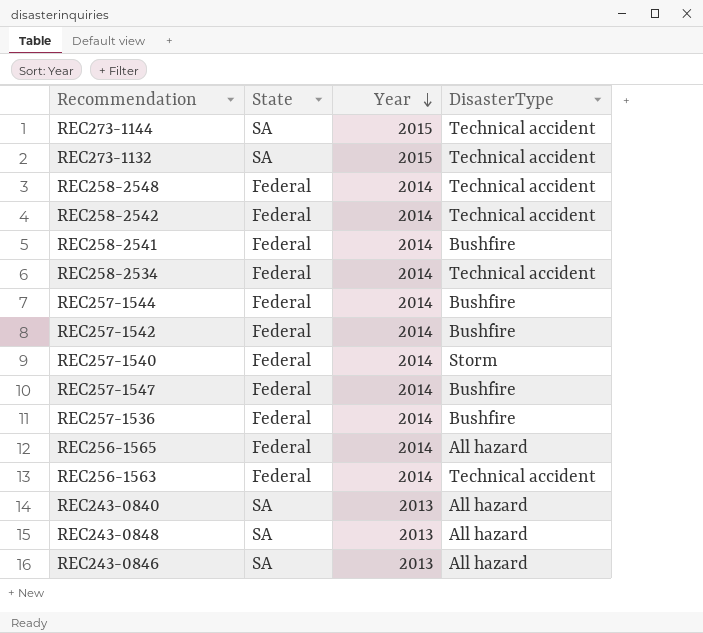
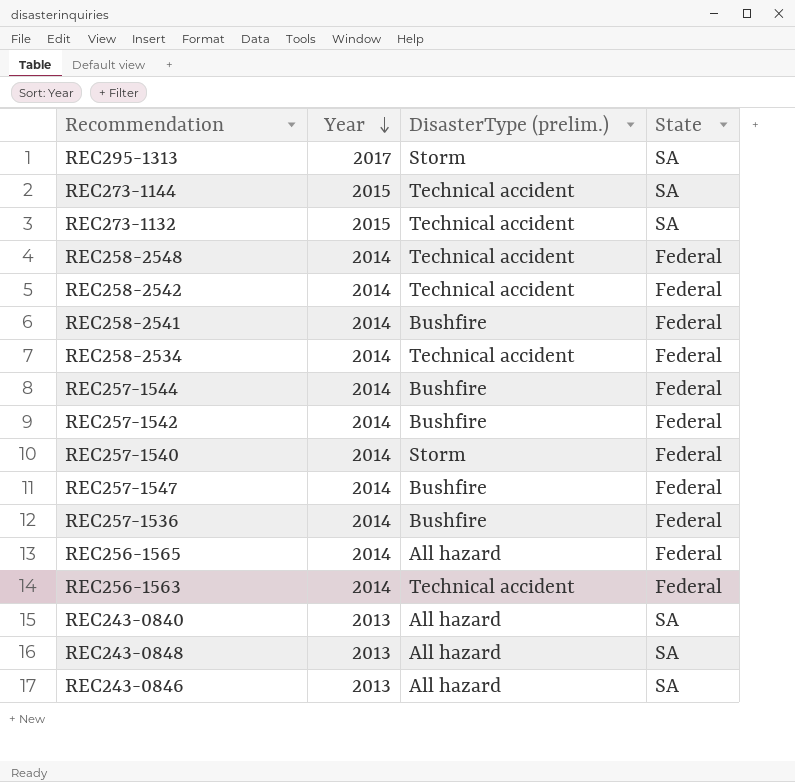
column name: DisasterType -> DisasterType (prelim.)
column State | position: 2 -> 4
row REC295-1313: none -> 2017 | Storm | SA

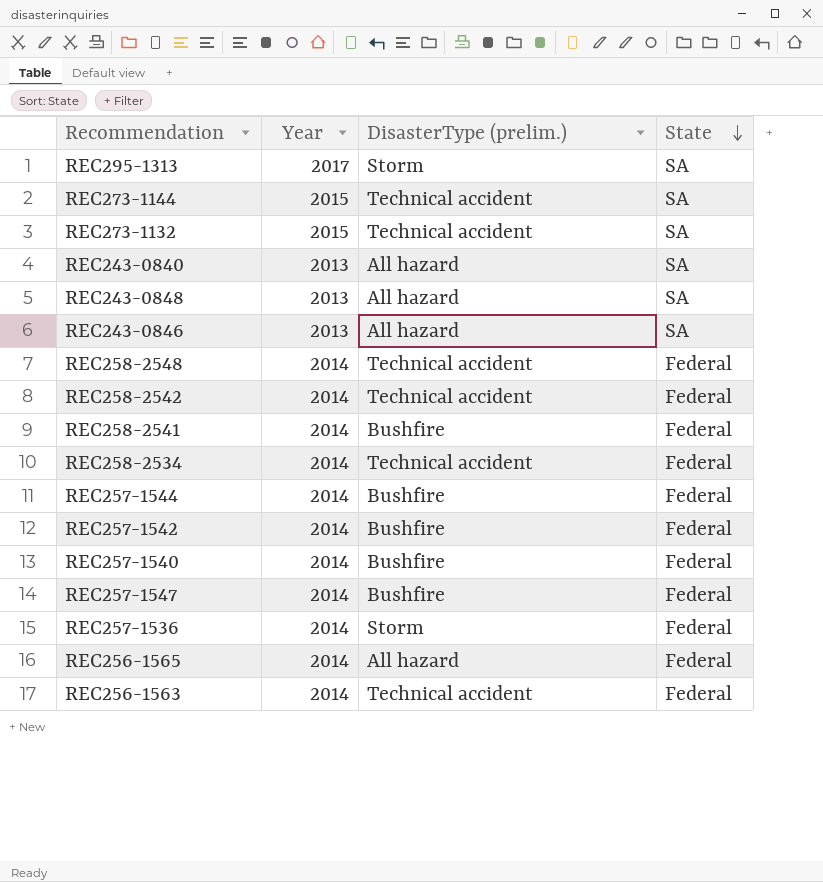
row order: Year descending -> State descending
REC257-1540 | DisasterType (prelim.): Storm -> Bushfire
REC257-1536 | DisasterType (prelim.): Bushfire -> Storm

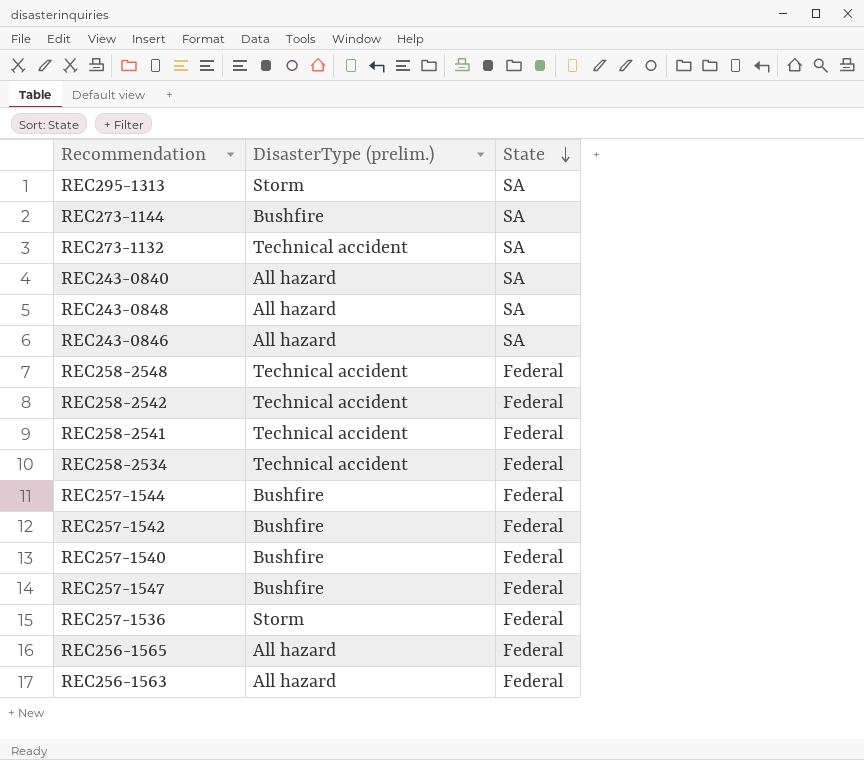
column Year | position: 2 -> none
REC273-1144 | DisasterType (prelim.): Technical accident -> Bushfire
REC258-2541 | DisasterType (prelim.): Bushfire -> Technical accident
REC256-1563 | DisasterType (prelim.): Technical accident -> All hazard

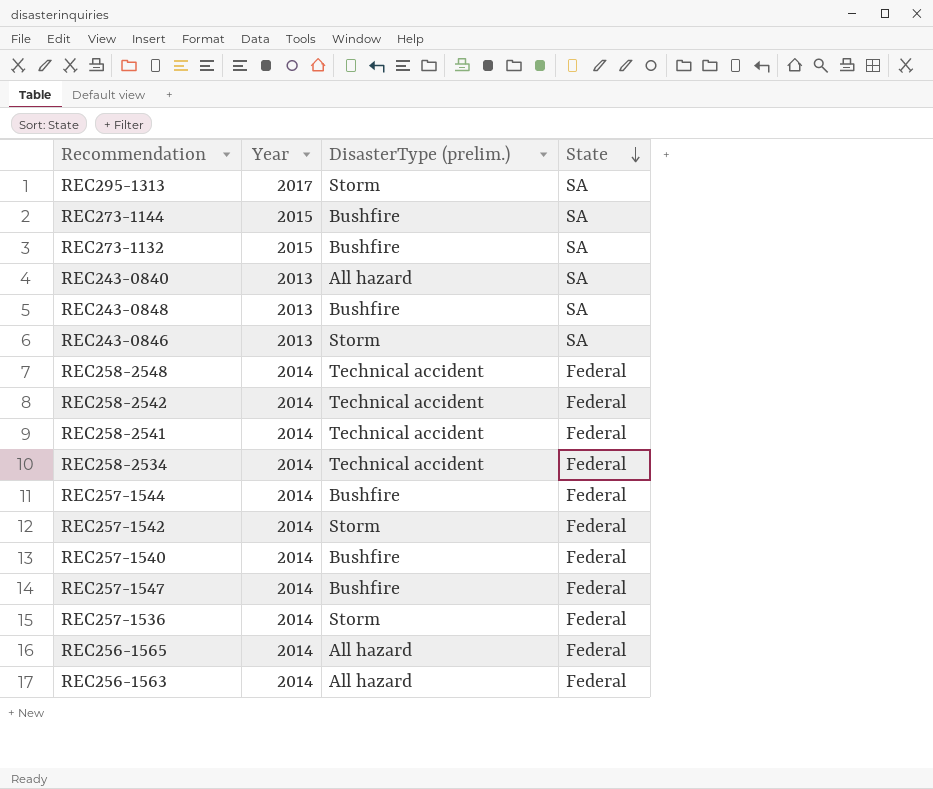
column Year | position: none -> 2
REC273-1132 | DisasterType (prelim.): Technical accident -> Bushfire
REC243-0848 | DisasterType (prelim.): All hazard -> Bushfire
REC243-0846 | DisasterType (prelim.): All hazard -> Storm
REC257-1542 | DisasterType (prelim.): Bushfire -> Storm

